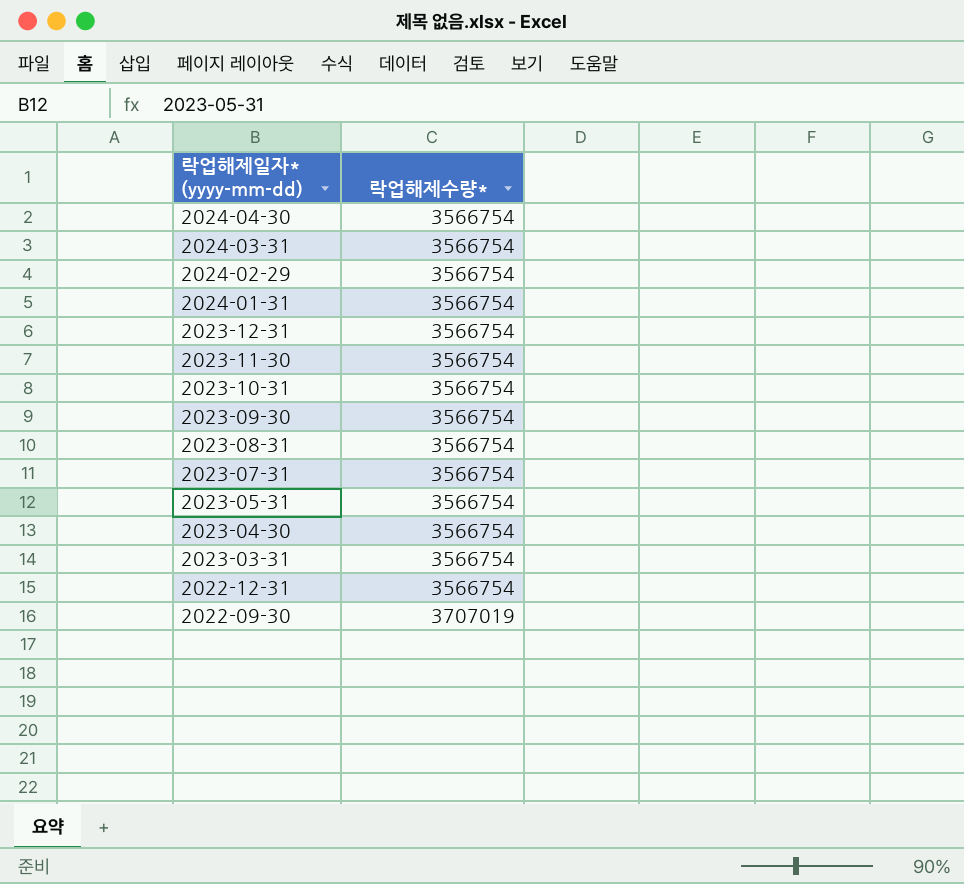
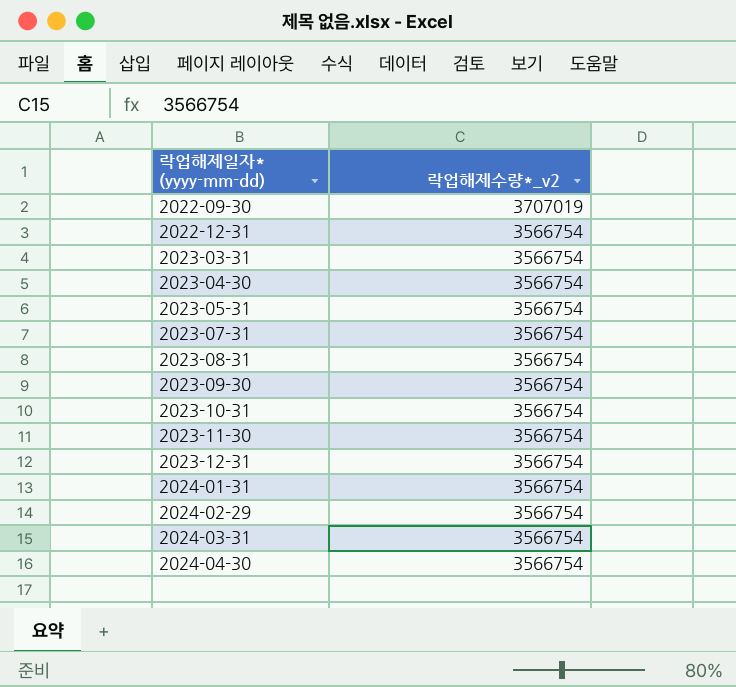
row order: 락업해제일자* (yyyy-mm-dd) descending -> 락업해제일자* (yyyy-mm-dd) ascending
column name: 락업해제수량* -> 락업해제수량*_v2

